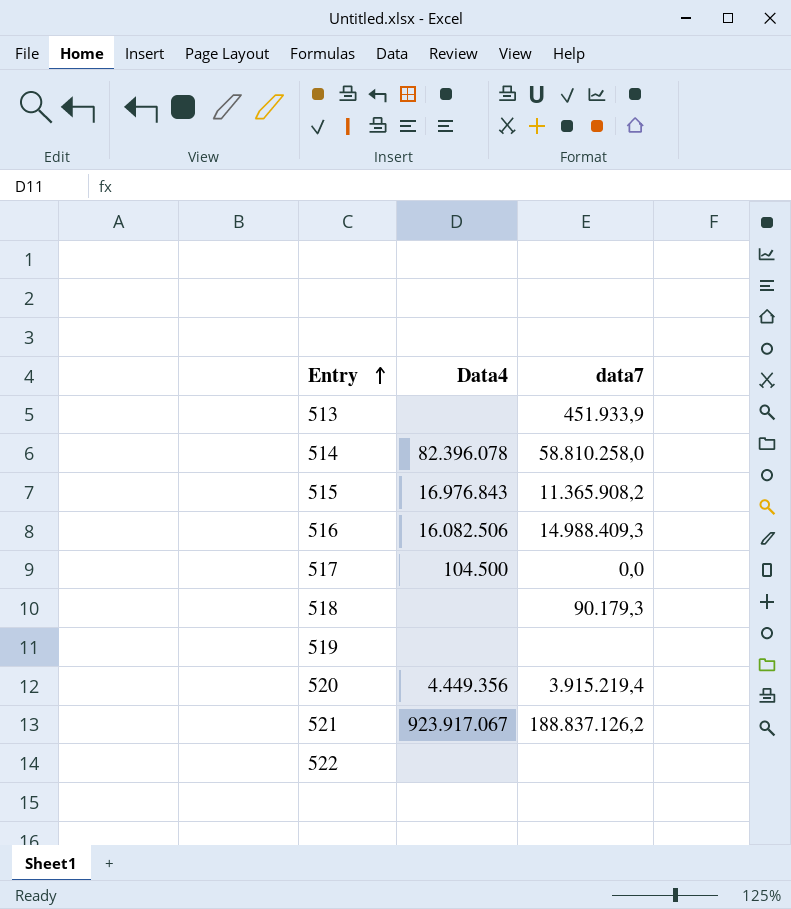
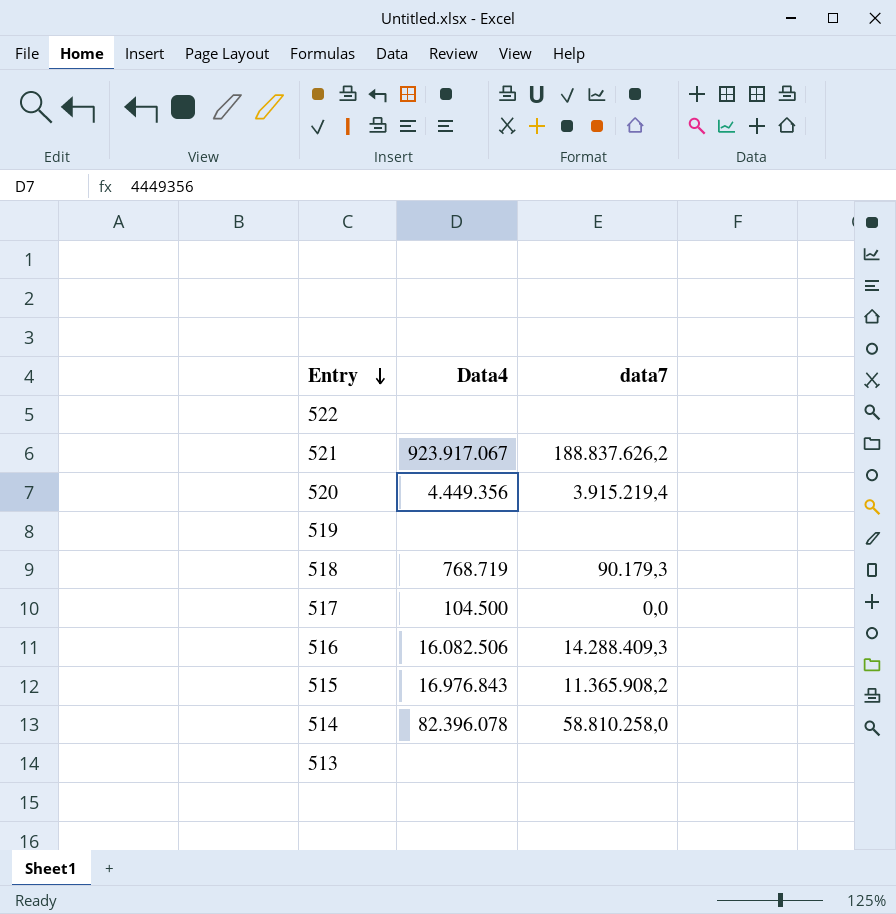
row order: Entry ascending -> Entry descending
521 | data7: 188.837.126,2 -> 188.837.626,2
518 | Data4: none -> 768.719
516 | data7: 14.988.409,3 -> 14.288.409,3
513 | data7: 451.933,9 -> none

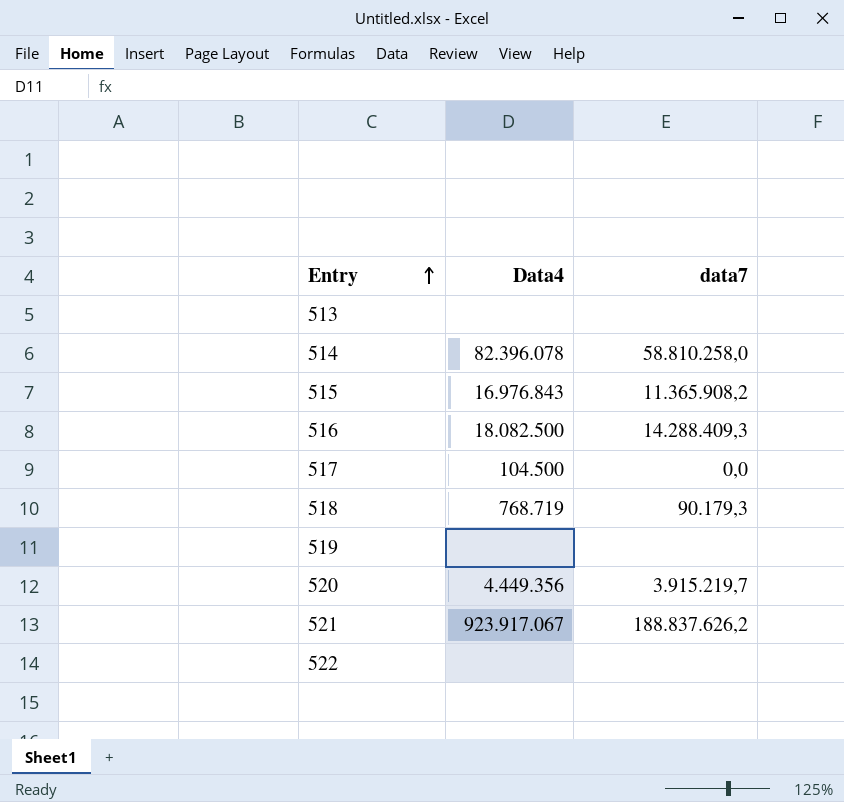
row order: Entry descending -> Entry ascending
516 | Data4: 16.082.506 -> 18.082.500
520 | data7: 3.915.219,4 -> 3.915.219,7

